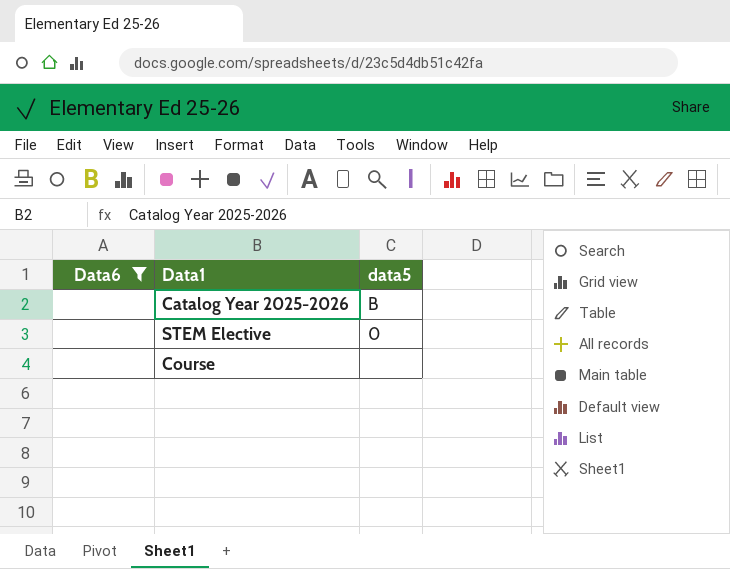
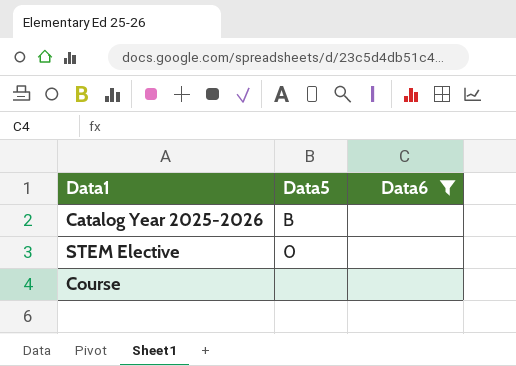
column name: data5 -> Data5
column Data6 | position: 1 -> 3

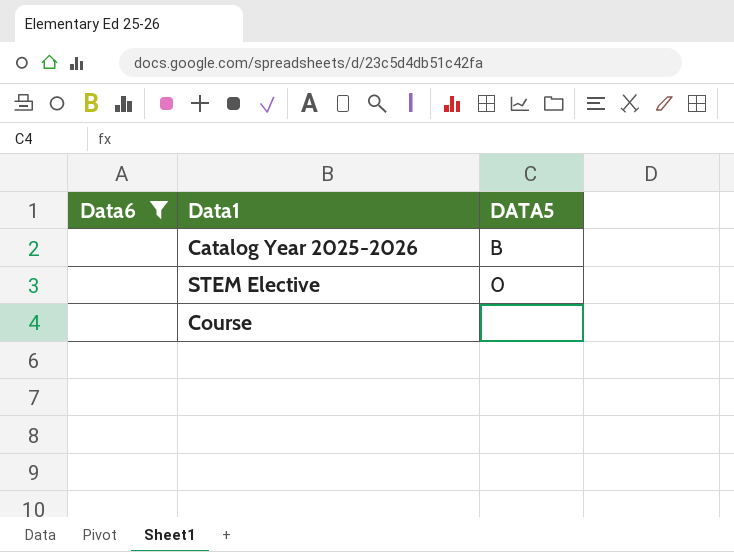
column Data6 | position: 3 -> 1
column name: Data5 -> DATA5

